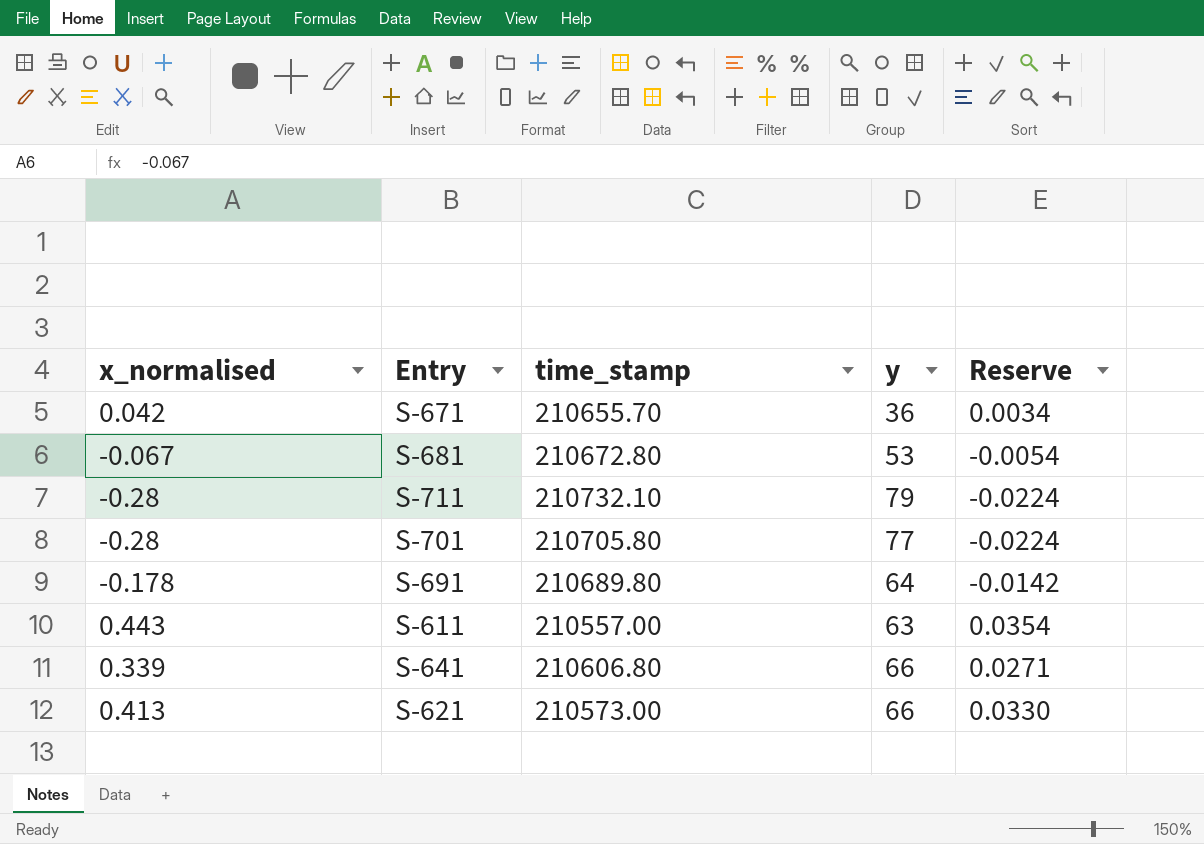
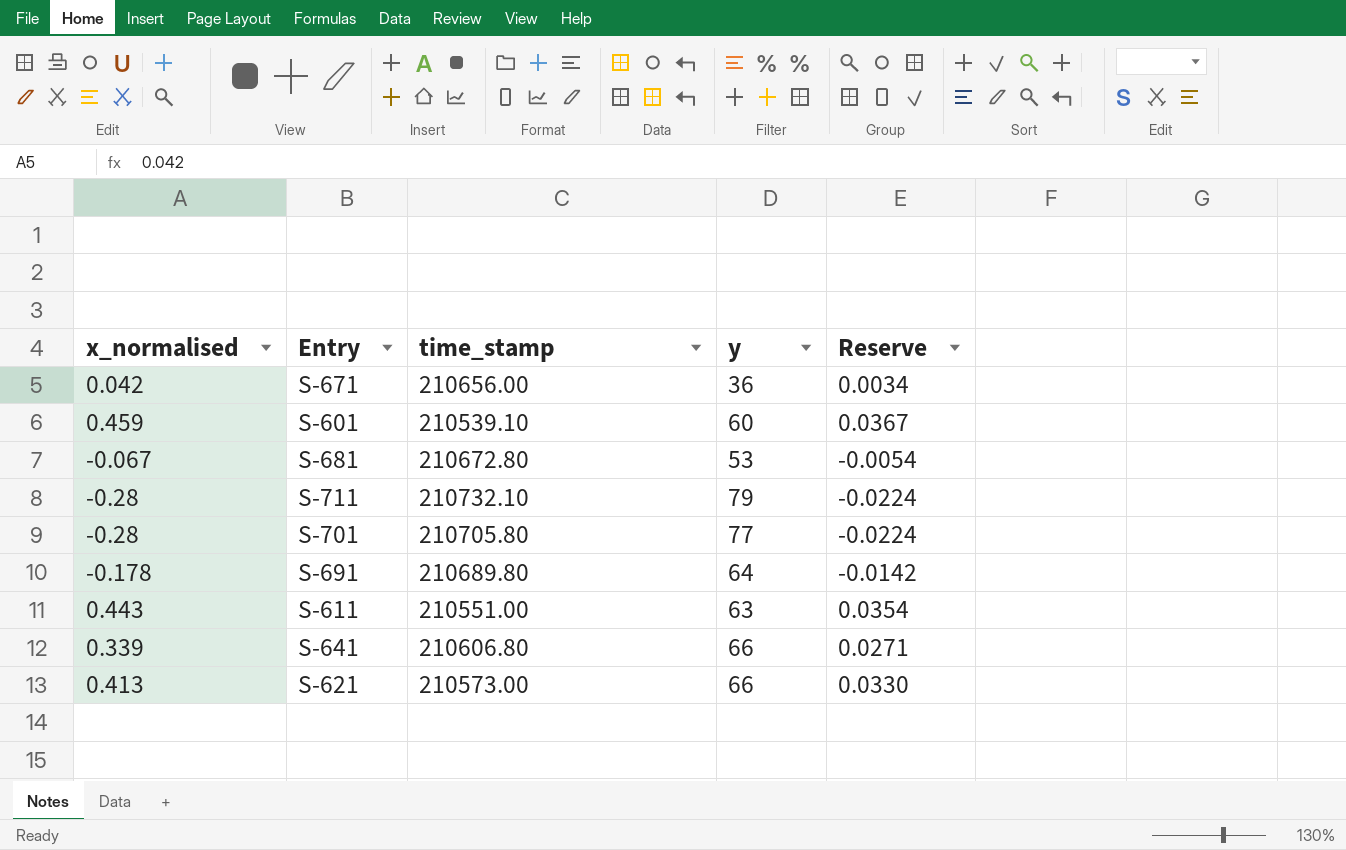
S-671 | time_stamp: 210655.70 -> 210656.00
row S-601: none -> 0.459 | 210539.10 | 60 | 0.0367
S-611 | time_stamp: 210557.00 -> 210551.00

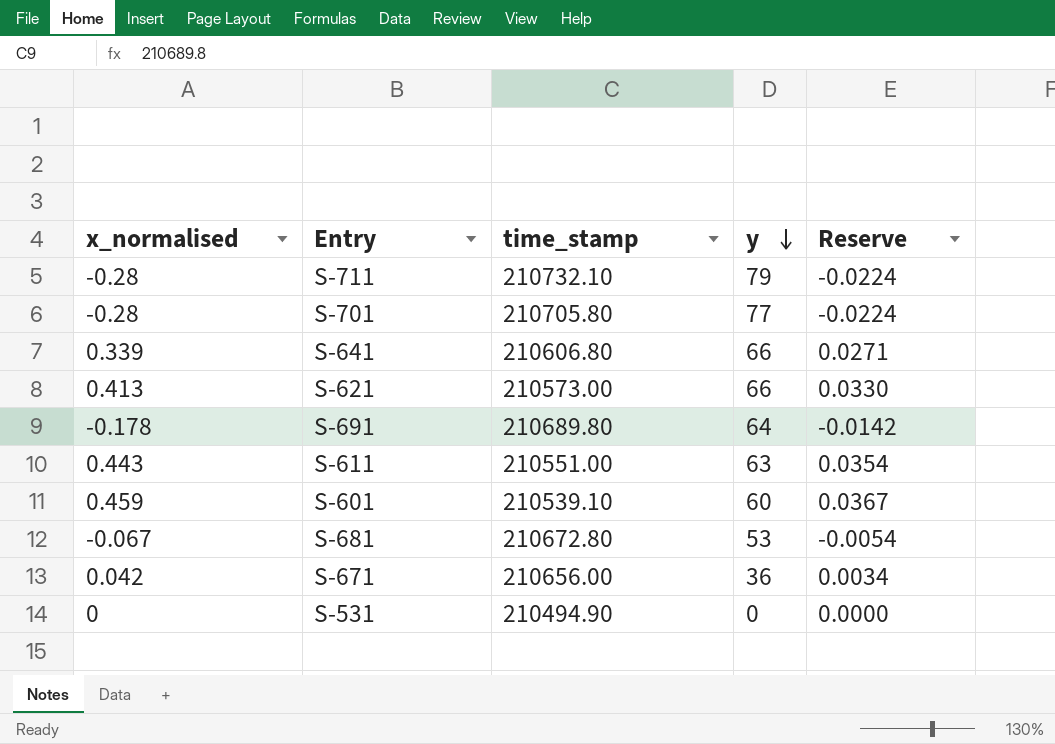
row order: none -> y descending
row S-531: none -> 0 | 210494.90 | 0 | 0.0000

